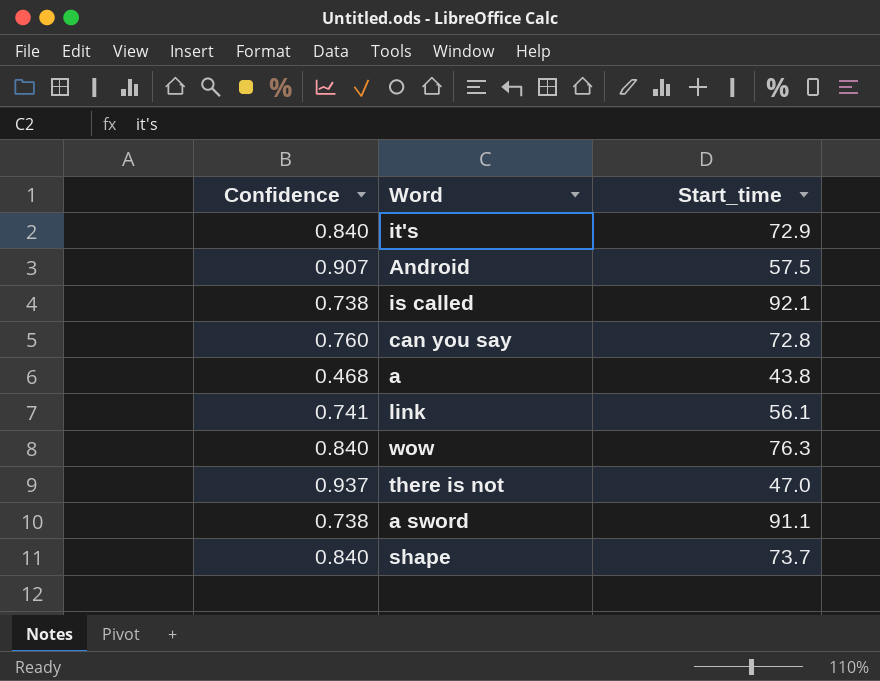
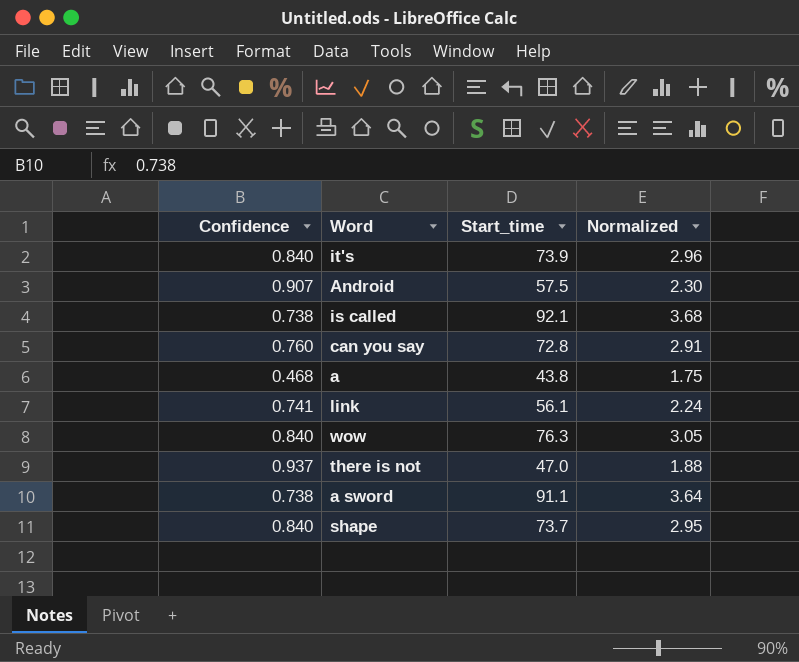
column Normalized | formula: none -> [Start_time] * 0.04
it's | Start_time: 72.9 -> 73.9

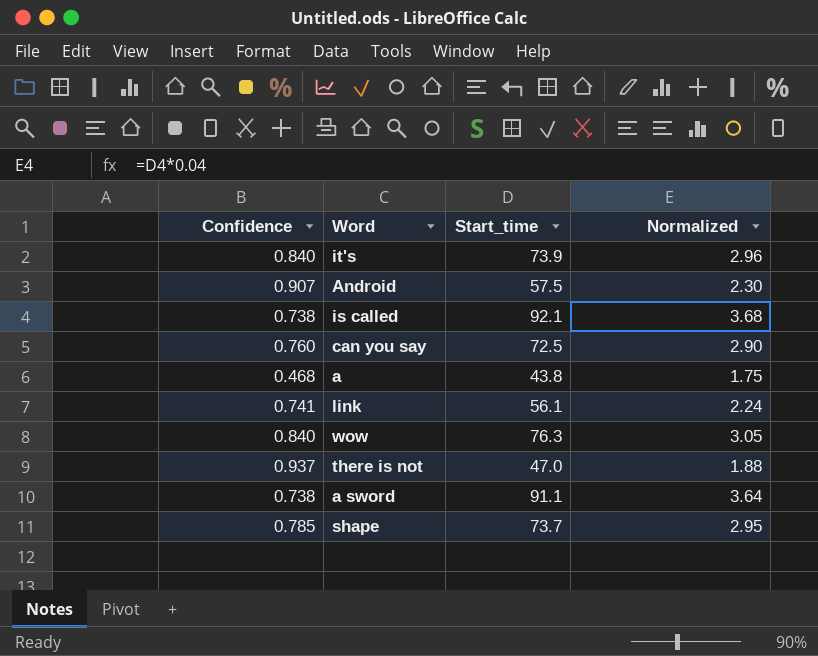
can you say | Start_time: 72.8 -> 72.5
can you say | Normalized: 2.91 -> 2.90
shape | Confidence: 0.840 -> 0.785

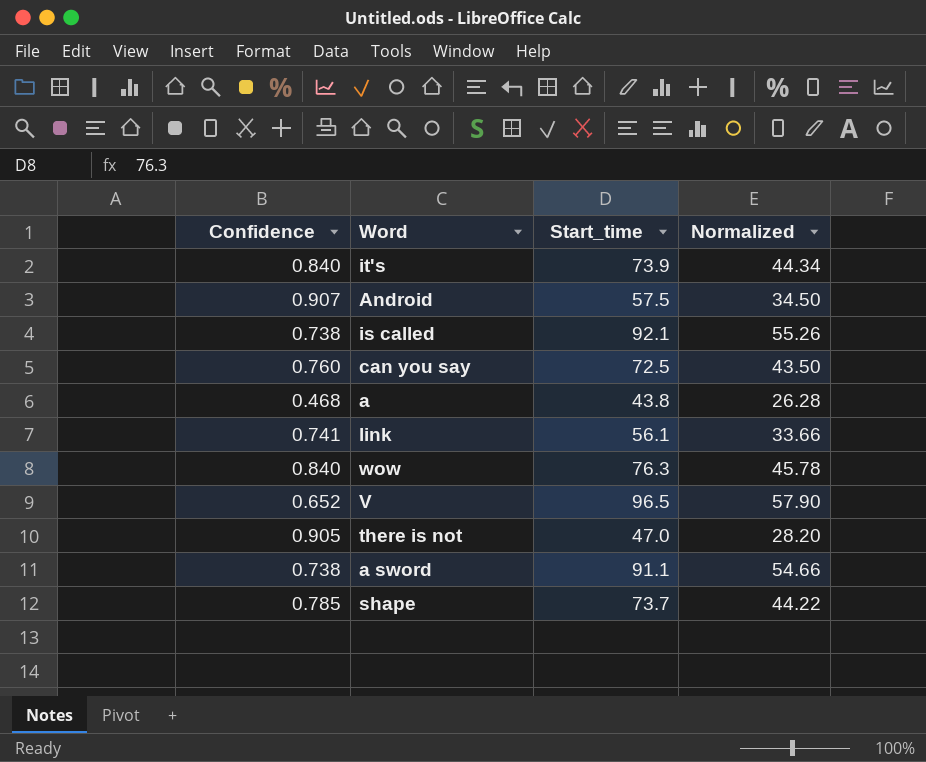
column Normalized | formula: [Start_time] * 0.04 -> [Start_time] * 0.6
row V: none -> 0.652 | 96.5 | 57.90
there is not | Confidence: 0.937 -> 0.905

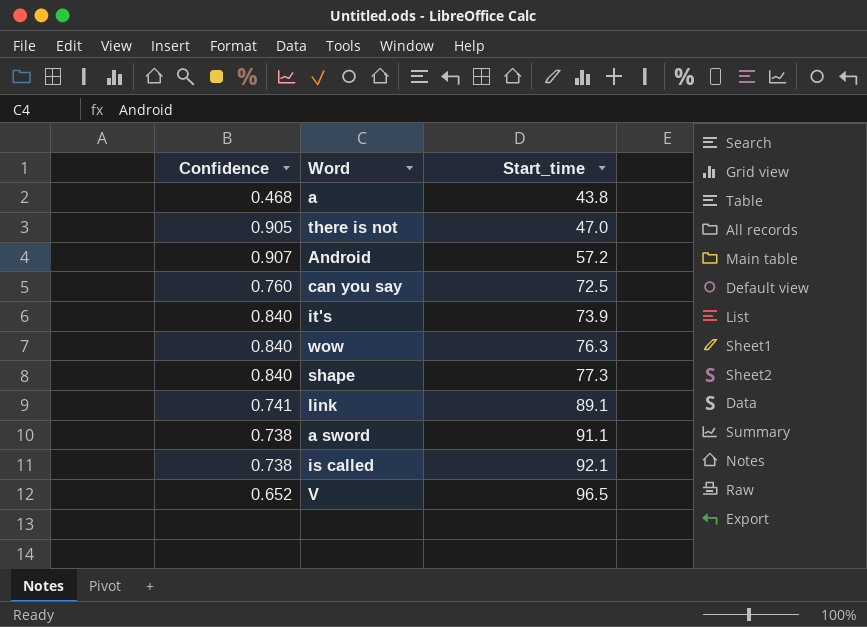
row order: none -> Start_time ascending
column Normalized | formula: [Start_time] * 0.6 -> none
Android | Start_time: 57.5 -> 57.2
shape | Confidence: 0.785 -> 0.840
shape | Start_time: 73.7 -> 77.3
link | Start_time: 56.1 -> 89.1

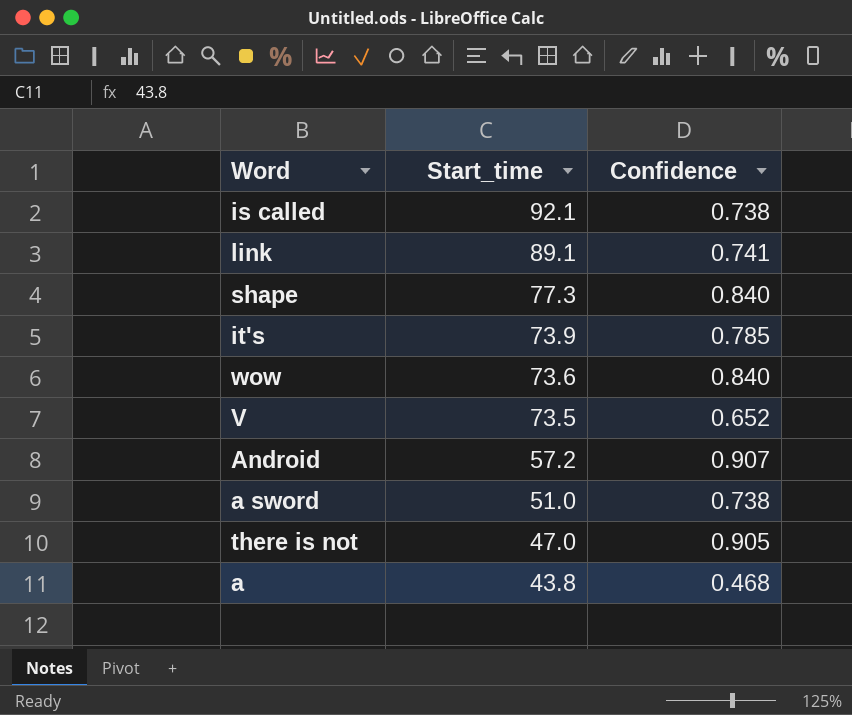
row order: Start_time ascending -> Start_time descending
column Confidence | position: 1 -> 3
row can you say: 0.760 | 72.5 -> none
it's | Confidence: 0.840 -> 0.785
wow | Start_time: 76.3 -> 73.6
V | Start_time: 96.5 -> 73.5
a sword | Start_time: 91.1 -> 51.0

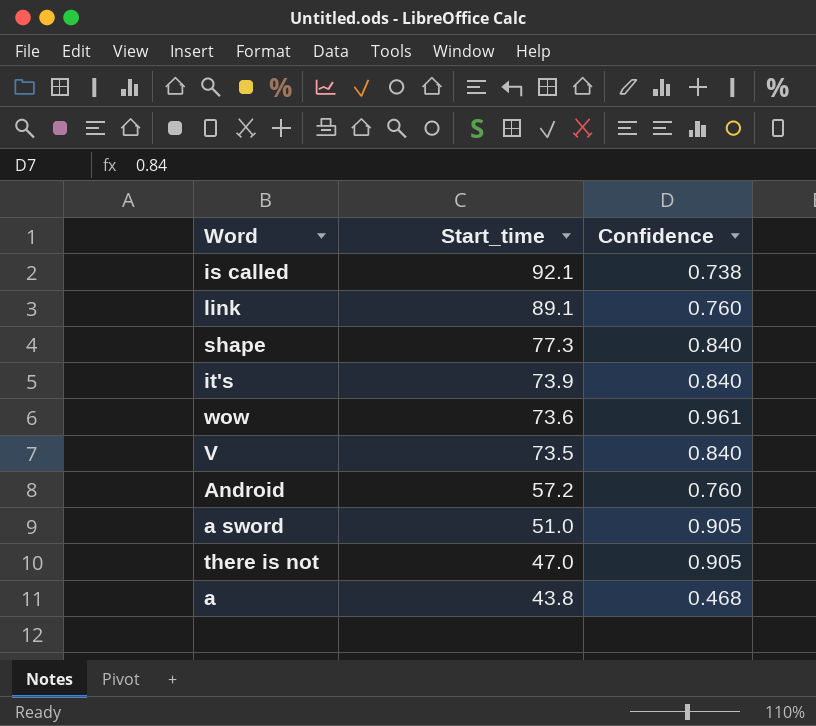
link | Confidence: 0.741 -> 0.760
it's | Confidence: 0.785 -> 0.840
wow | Confidence: 0.840 -> 0.961
V | Confidence: 0.652 -> 0.840
Android | Confidence: 0.907 -> 0.760
a sword | Confidence: 0.738 -> 0.905

